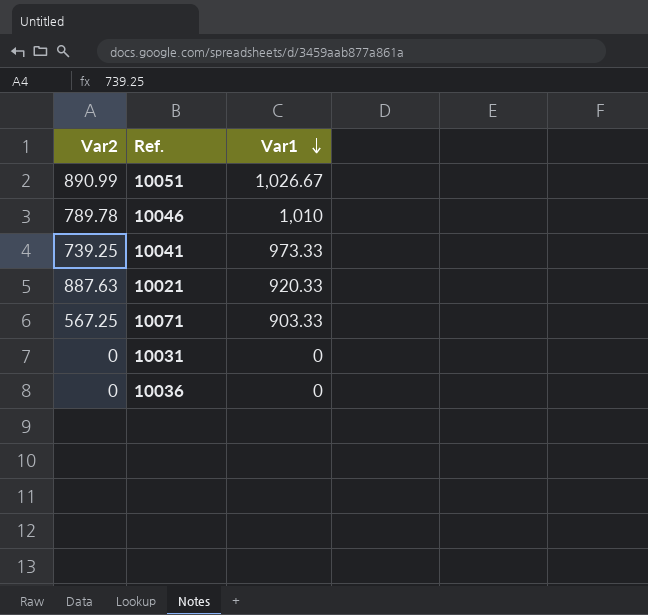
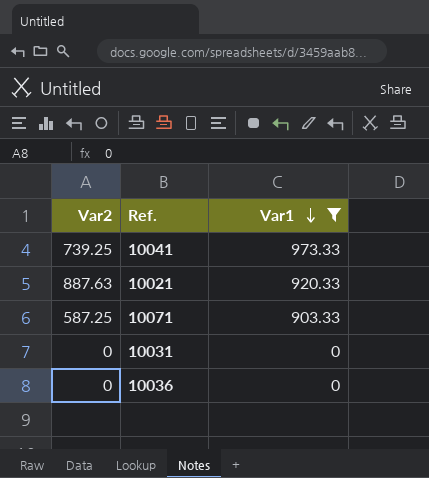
filter: none -> Var1 <= 973.33
10071 | Var2: 567.25 -> 587.25

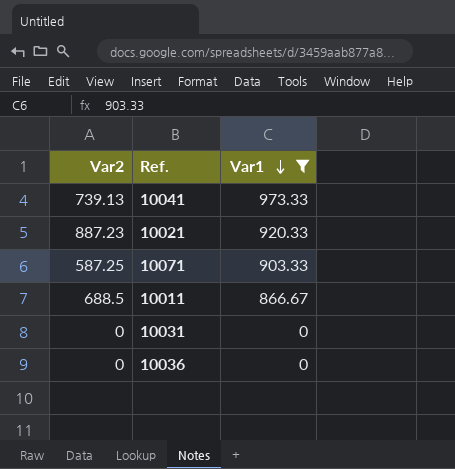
10041 | Var2: 739.25 -> 739.13
10021 | Var2: 887.63 -> 887.23
row 10011: none -> 688.5 | 866.67

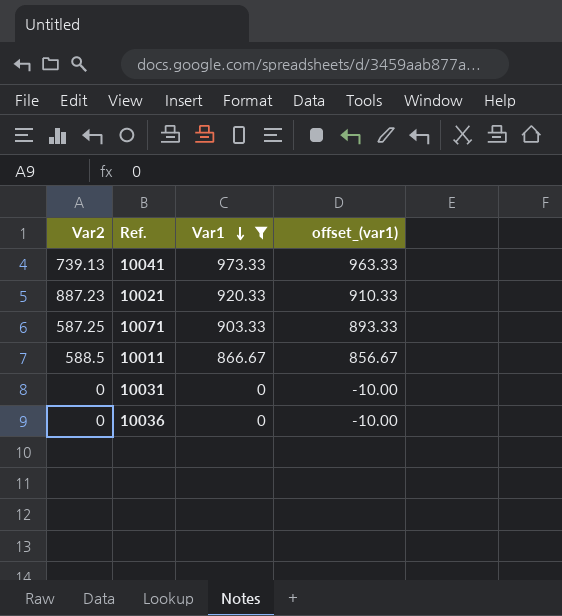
column offset_(var1) | formula: none -> [Var1] - 10
10011 | Var2: 688.5 -> 588.5

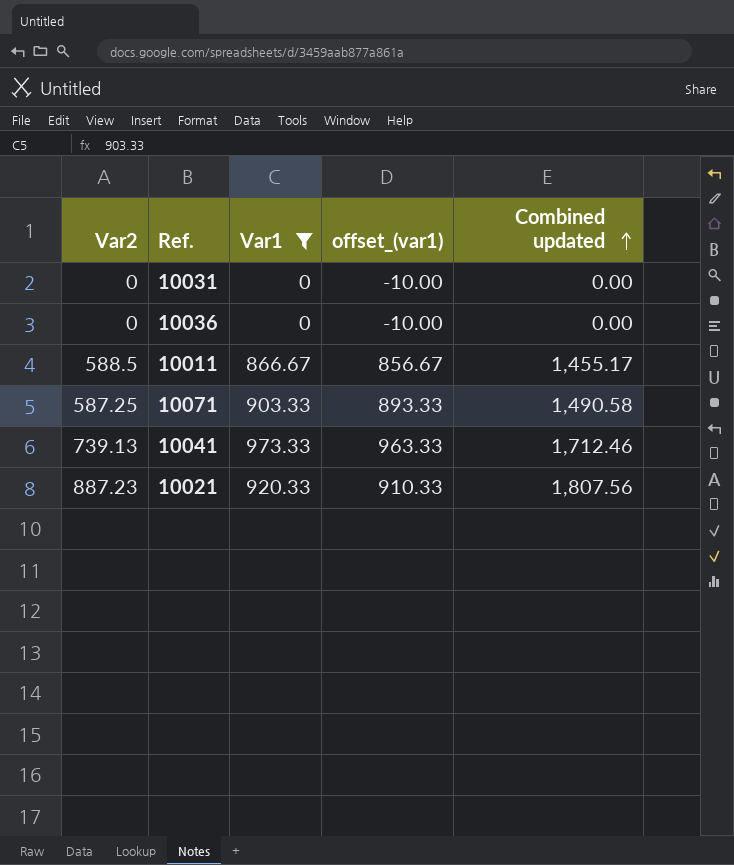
row order: Var1 descending -> Combined updated ascending
column Combined updated | formula: none -> [Var2] + [Var1]

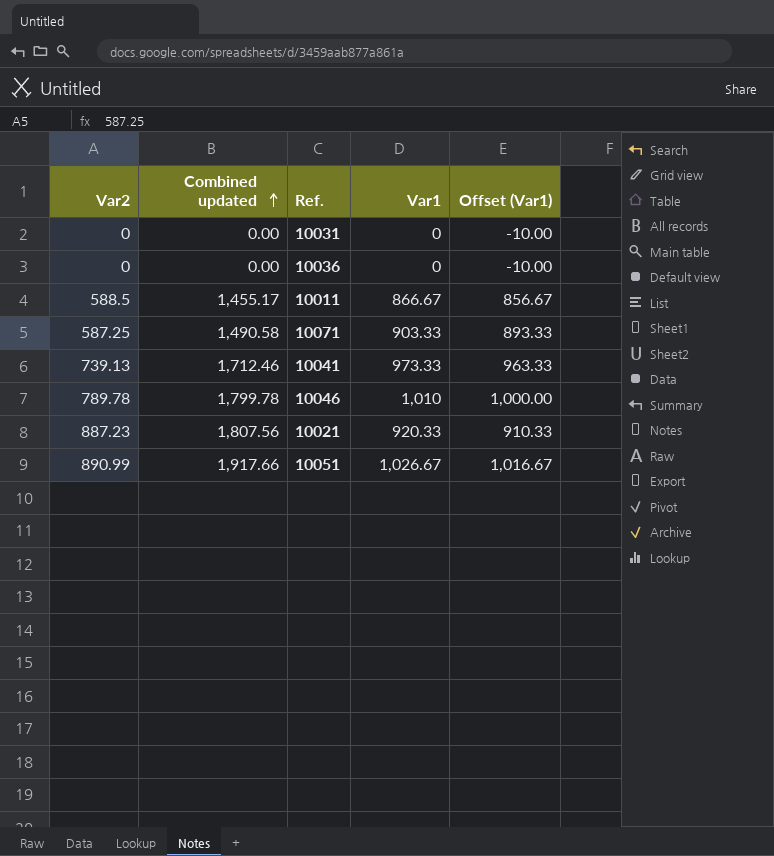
filter: Var1 <= 973.33 -> none
column Combined updated | position: 5 -> 2
column name: offset_(var1) -> Offset (Var1)

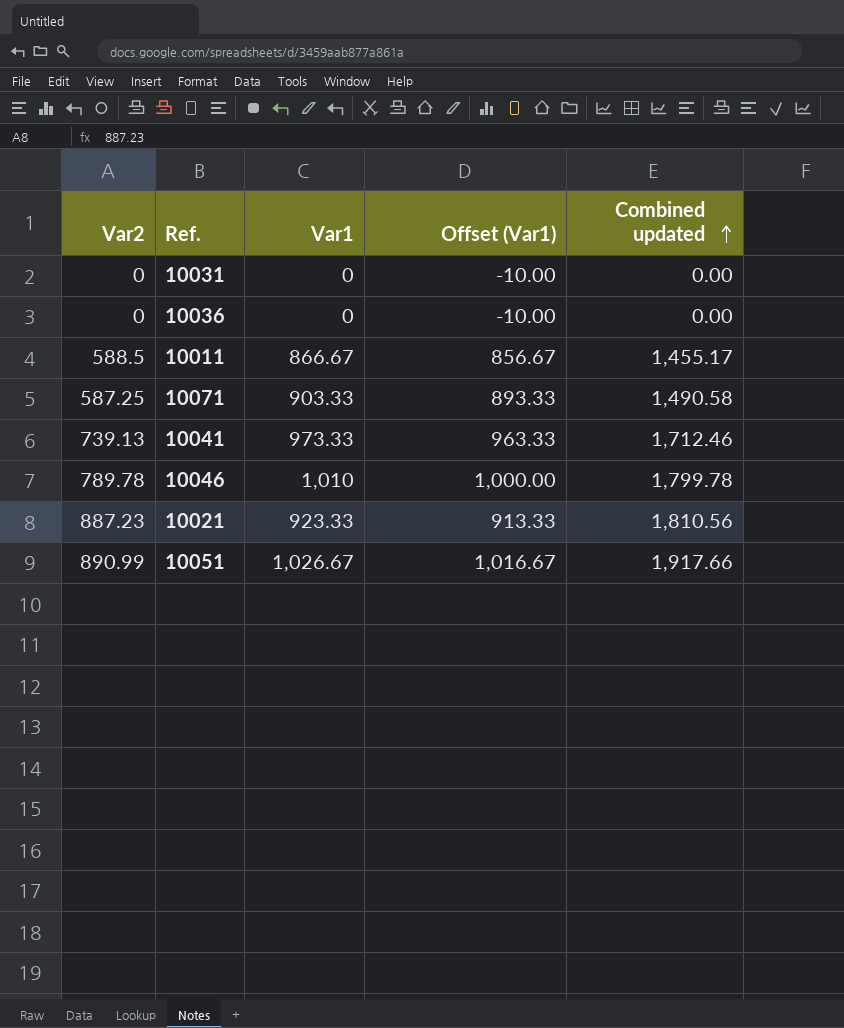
column Combined updated | position: 2 -> 5
10021 | Var1: 920.33 -> 923.33
10021 | Offset (Var1): 910.33 -> 913.33
10021 | Combined updated: 1,807.56 -> 1,810.56

